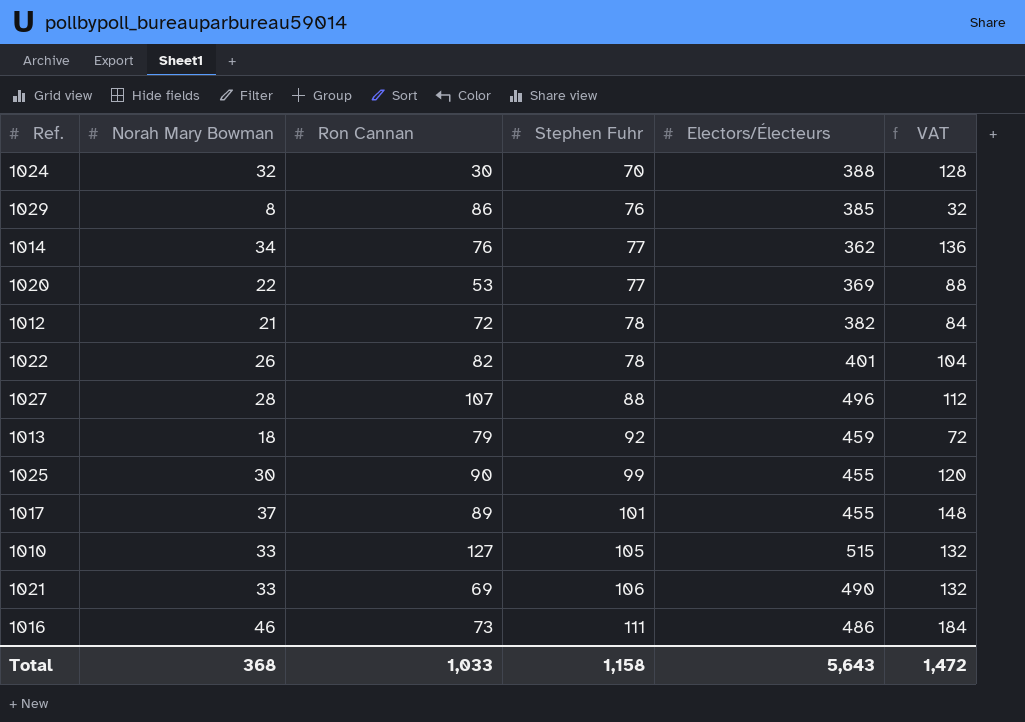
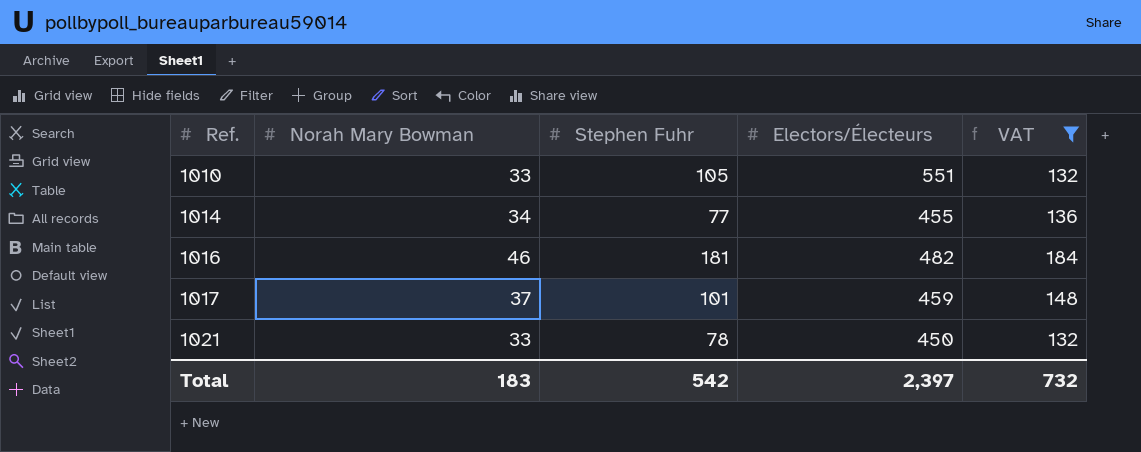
filter: none -> VAT >= 132
row order: Stephen Fuhr ascending -> Ref. ascending
column Ron Cannan | position: 3 -> none
1010 | Electors/Électeurs: 515 -> 551
1014 | Electors/Électeurs: 362 -> 455
1016 | Stephen Fuhr: 111 -> 181
1016 | Electors/Électeurs: 486 -> 482
1017 | Electors/Électeurs: 455 -> 459
1021 | Stephen Fuhr: 106 -> 78
1021 | Electors/Électeurs: 490 -> 450
Total | Norah Mary Bowman: 368 -> 183
Total | Stephen Fuhr: 1,158 -> 542
Total | Electors/Électeurs: 5,643 -> 2,397
Total | VAT: 1,472 -> 732

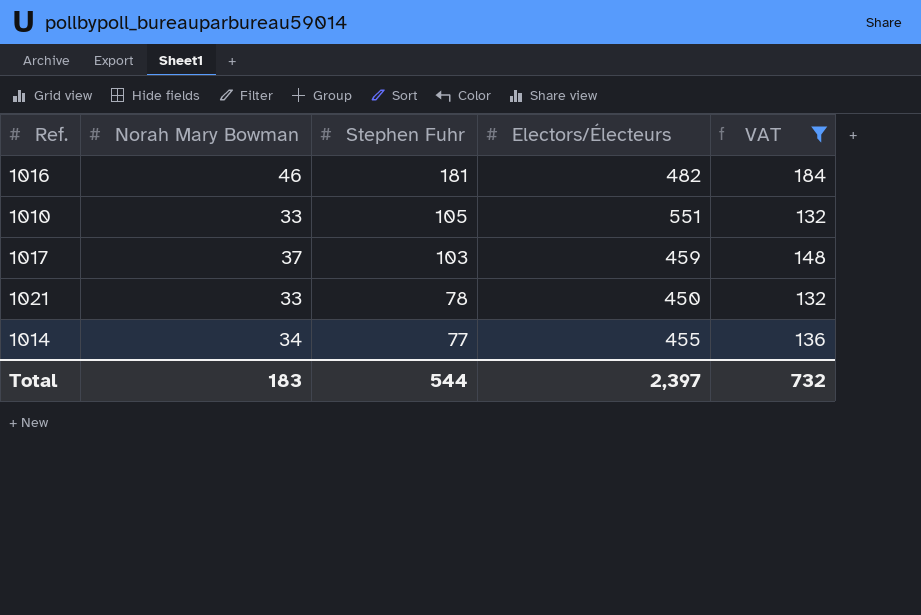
row order: Ref. ascending -> Stephen Fuhr descending
1017 | Stephen Fuhr: 101 -> 103
Total | Stephen Fuhr: 542 -> 544

